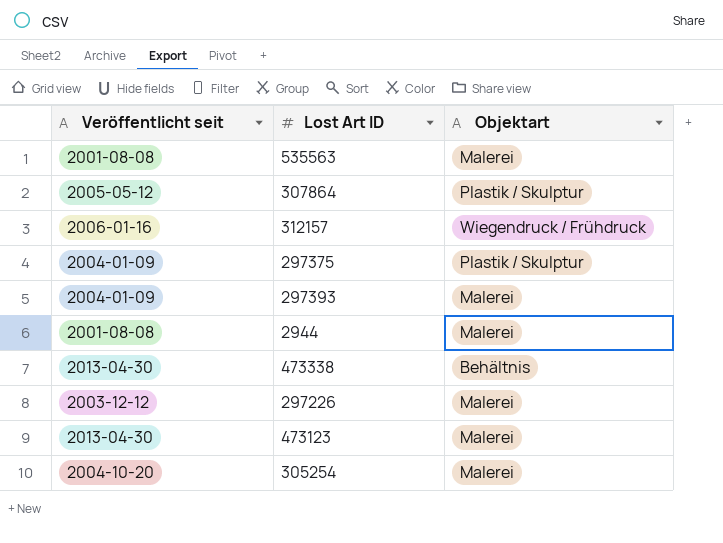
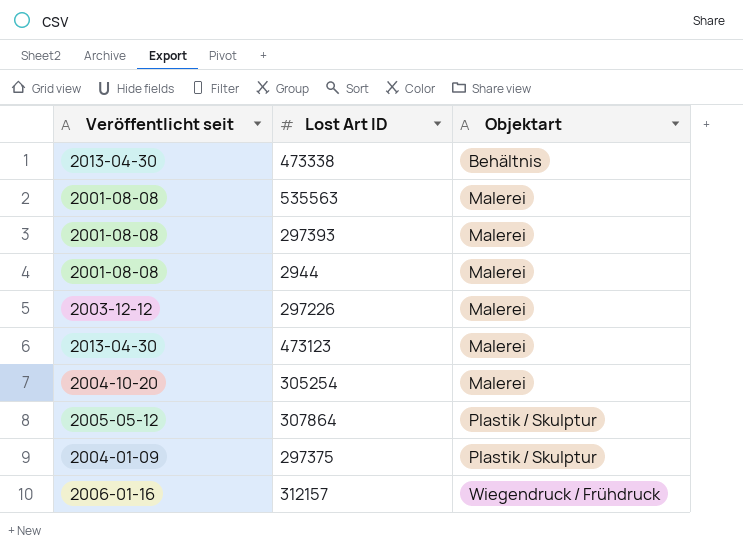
row order: none -> Objektart ascending
297393 | Veröffentlicht seit: 2004-01-09 -> 2001-08-08

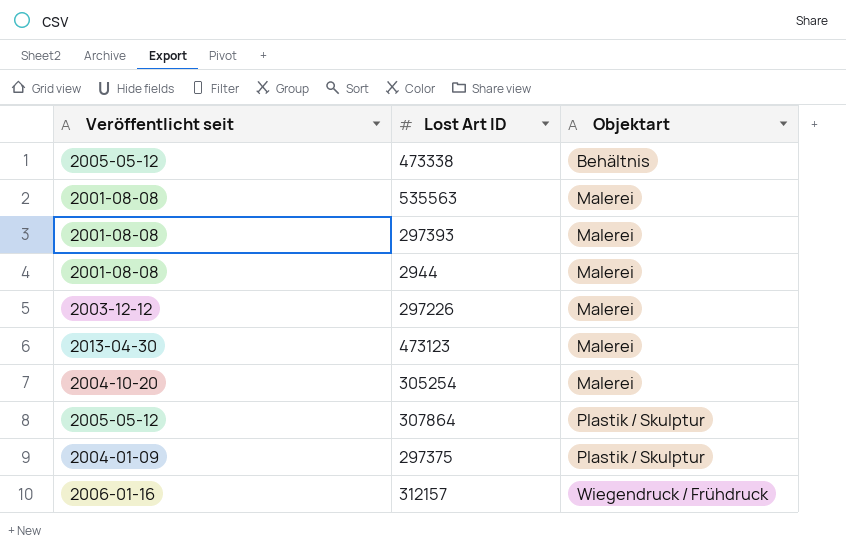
473338 | Veröffentlicht seit: 2013-04-30 -> 2005-05-12

